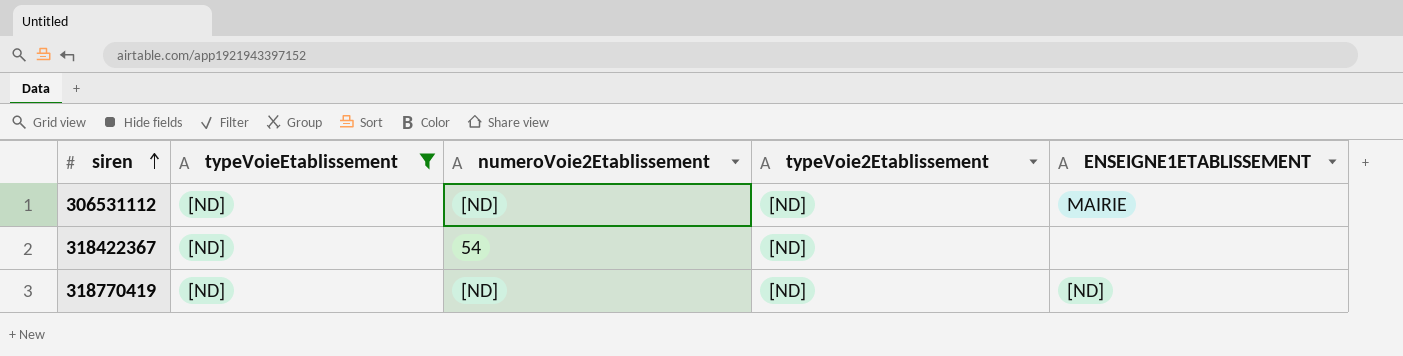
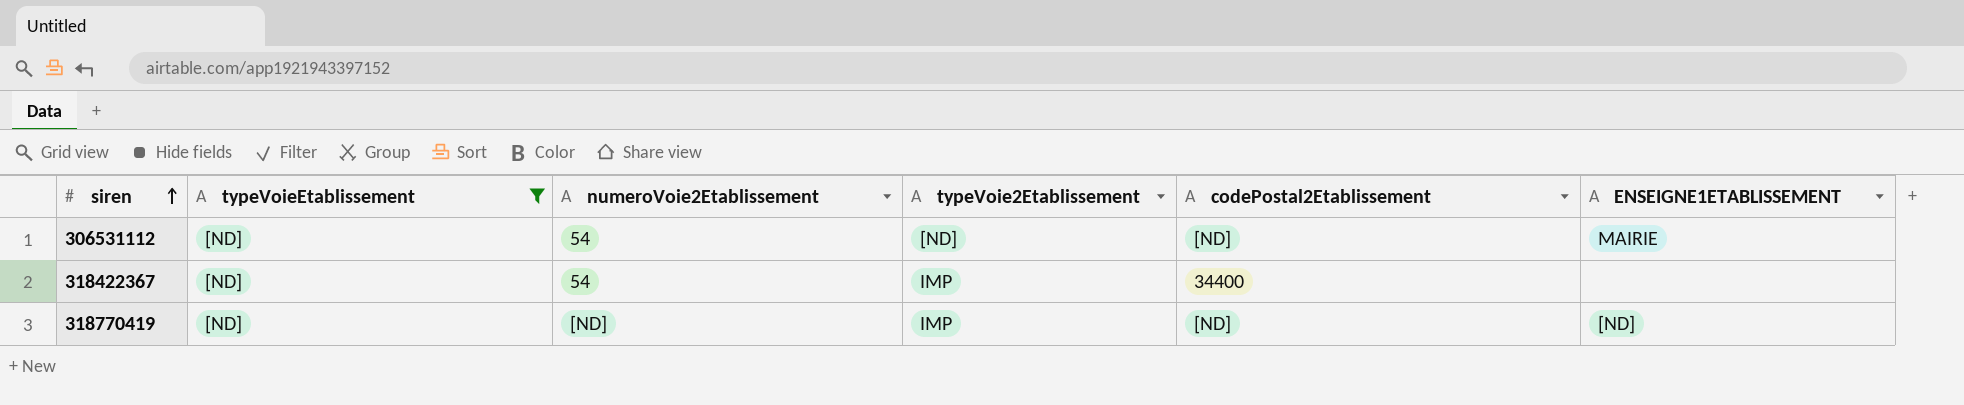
column codePostal2Etablissement | position: none -> 5
306531112 | numeroVoie2Etablissement: [ND] -> 54
318422367 | typeVoie2Etablissement: [ND] -> IMP
318770419 | typeVoie2Etablissement: [ND] -> IMP

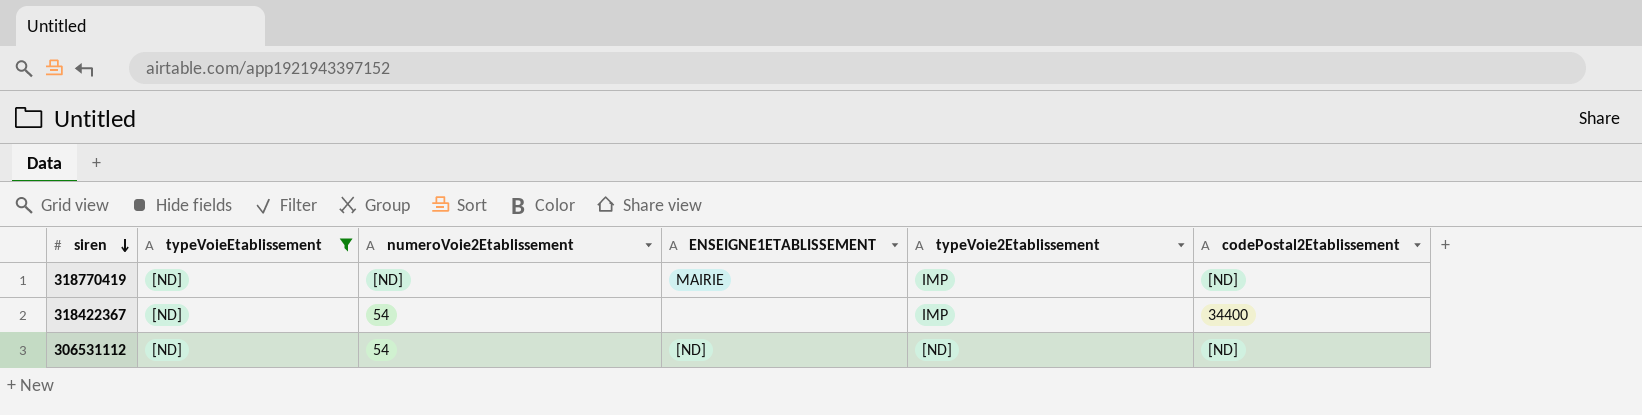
row order: siren ascending -> siren descending
column ENSEIGNE1ETABLISSEMENT | position: 6 -> 4
318770419 | ENSEIGNE1ETABLISSEMENT: [ND] -> MAIRIE
306531112 | ENSEIGNE1ETABLISSEMENT: MAIRIE -> [ND]

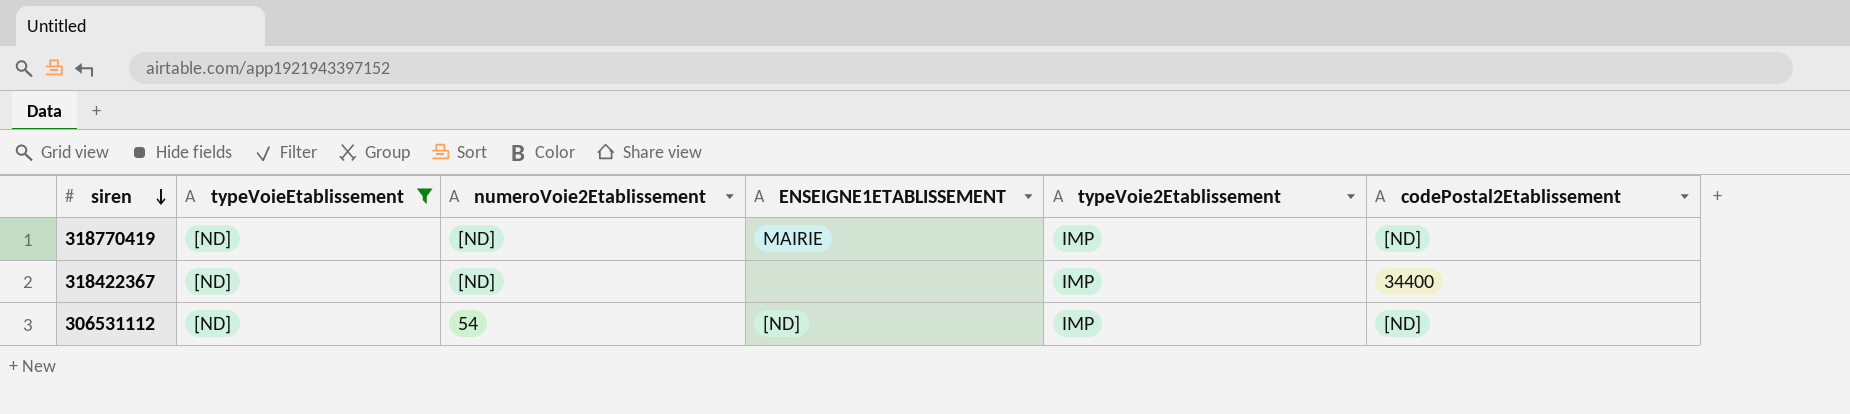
318422367 | numeroVoie2Etablissement: 54 -> [ND]
306531112 | typeVoie2Etablissement: [ND] -> IMP

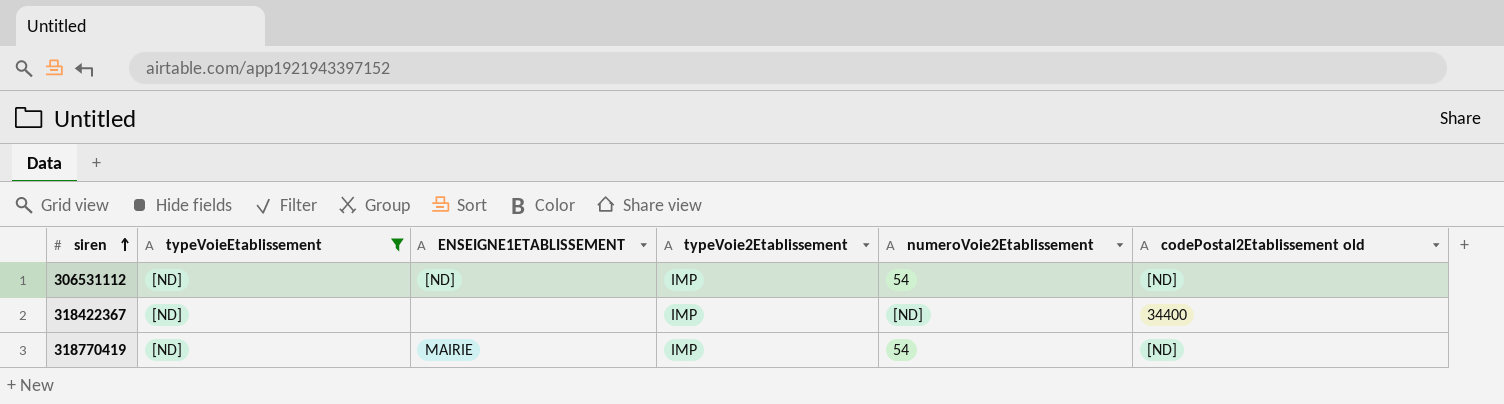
row order: siren descending -> siren ascending
column numeroVoie2Etablissement | position: 3 -> 5
column name: codePostal2Etablissement -> codePostal2Etablissement old
318770419 | numeroVoie2Etablissement: [ND] -> 54

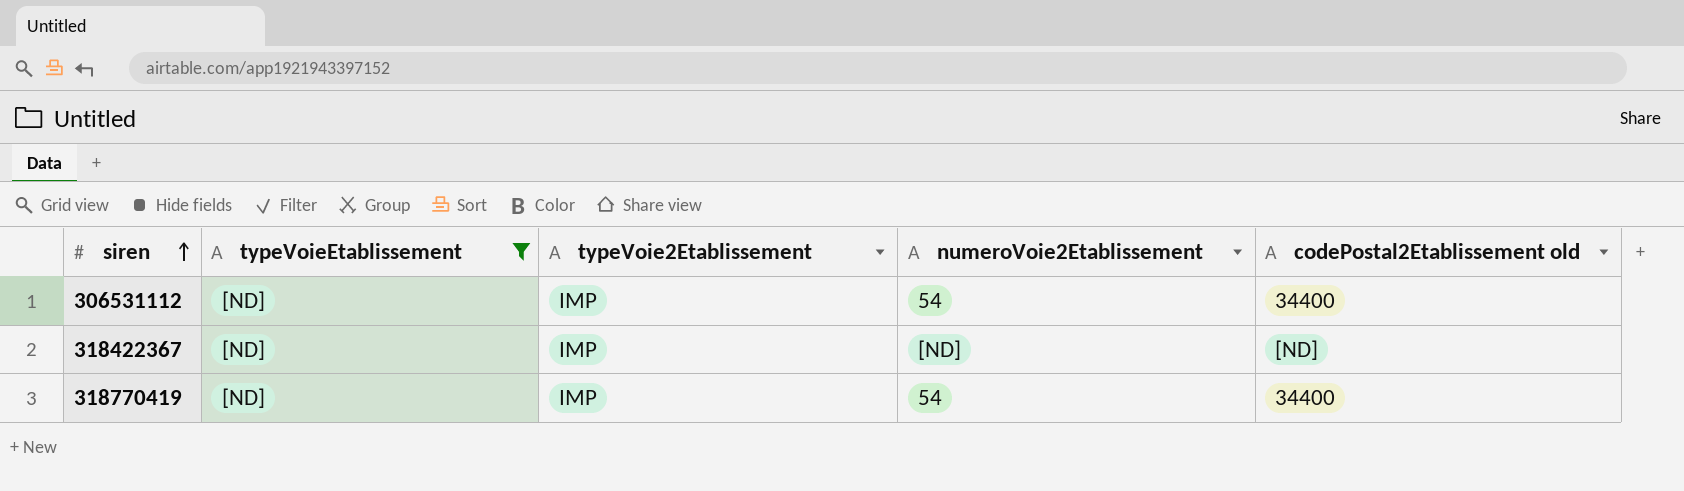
column ENSEIGNE1ETABLISSEMENT | position: 3 -> none
306531112 | codePostal2Etablissement old: [ND] -> 34400
318422367 | codePostal2Etablissement old: 34400 -> [ND]
318770419 | codePostal2Etablissement old: [ND] -> 34400

